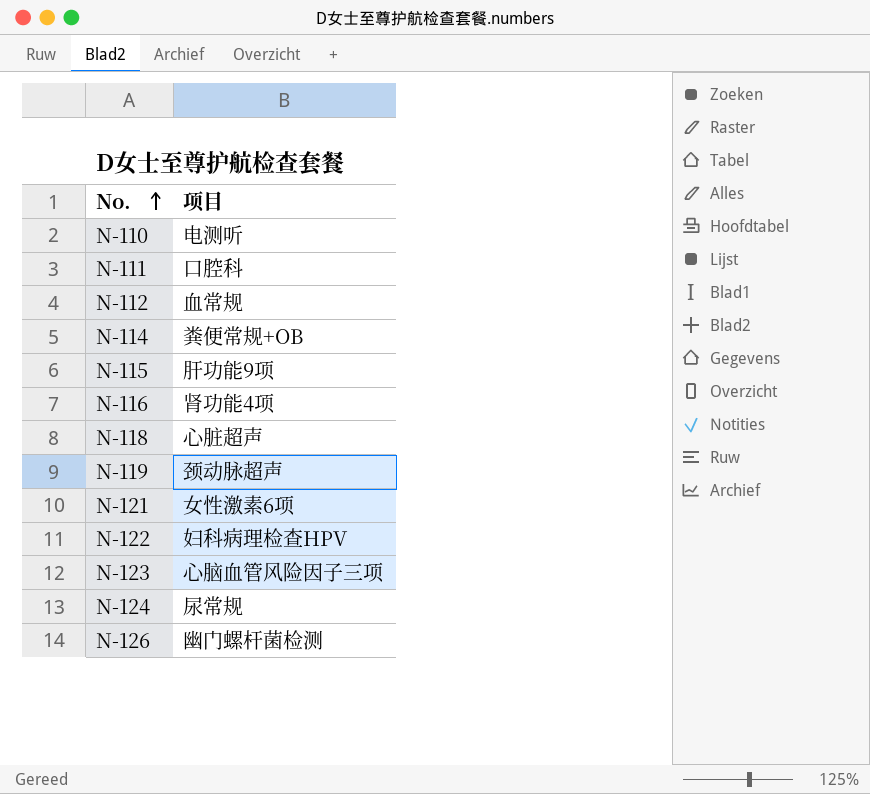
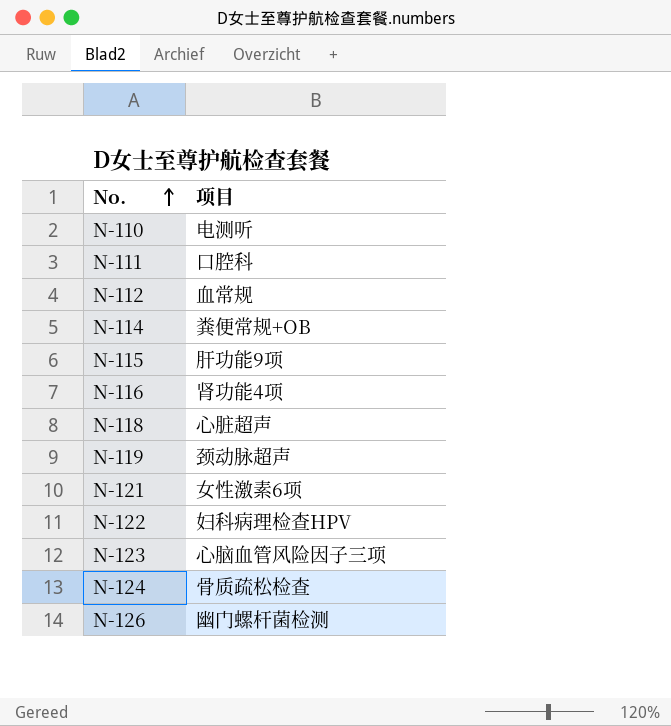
N-124 | 项目: 尿常规 -> 骨质疏松检查

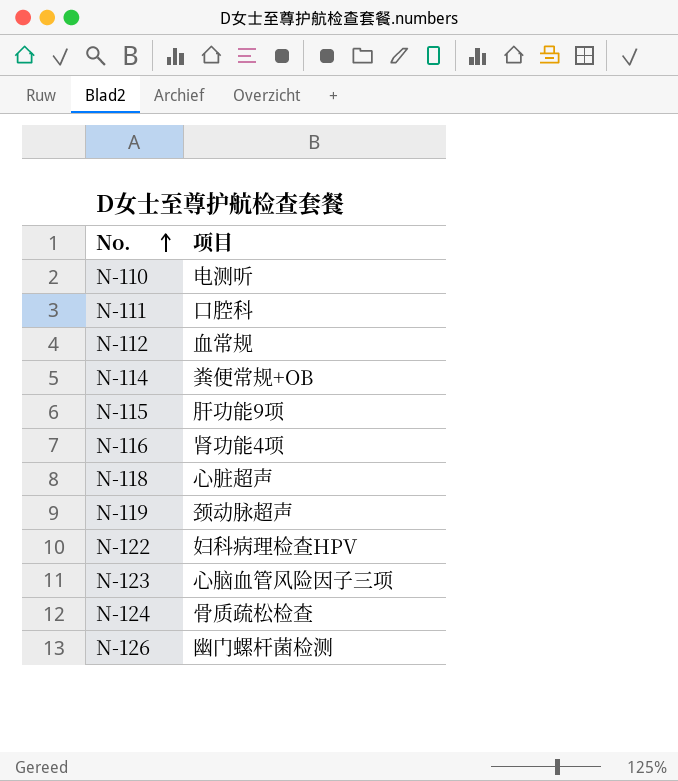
row N-121: 女性激素6项 -> none

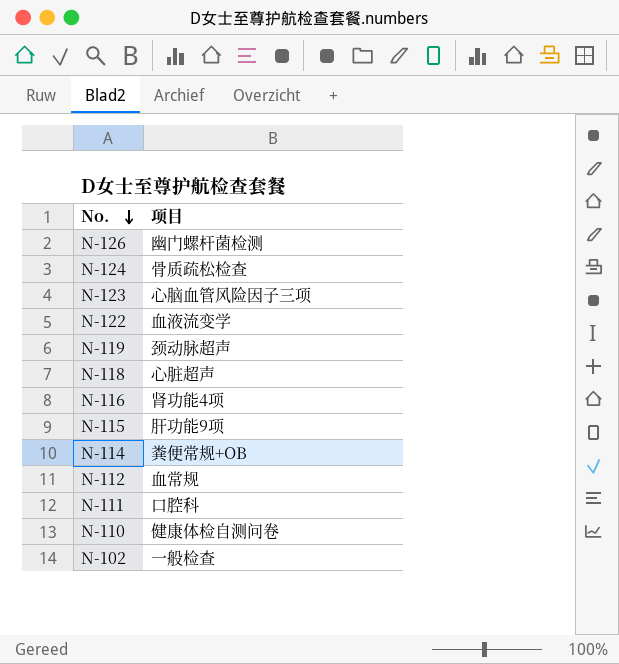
row order: No. ascending -> No. descending
N-122 | 项目: 妇科病理检查HPV -> 血液流变学
N-110 | 项目: 电测听 -> 健康体检自测问卷
row N-102: none -> 一般检查

